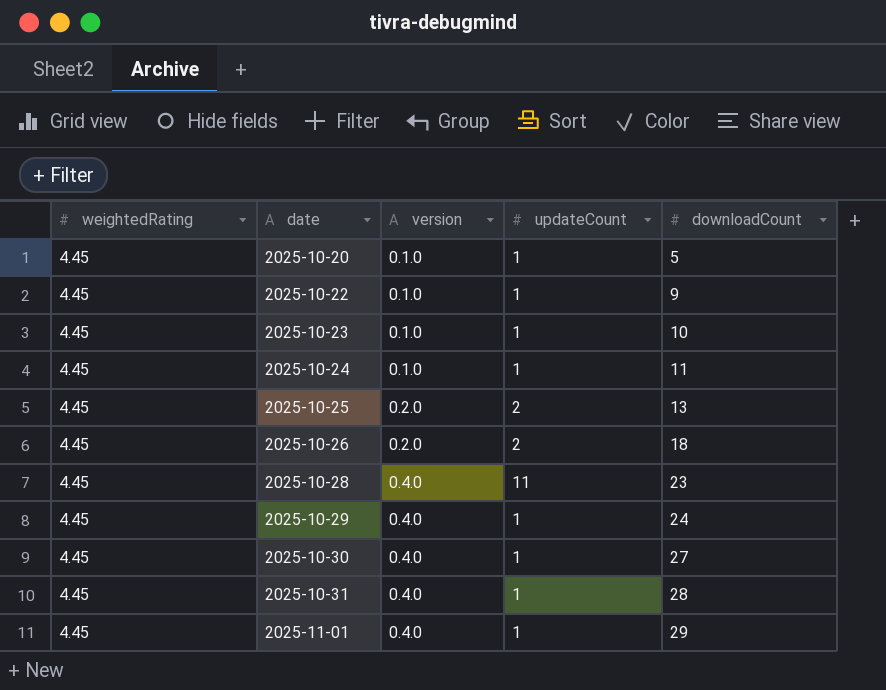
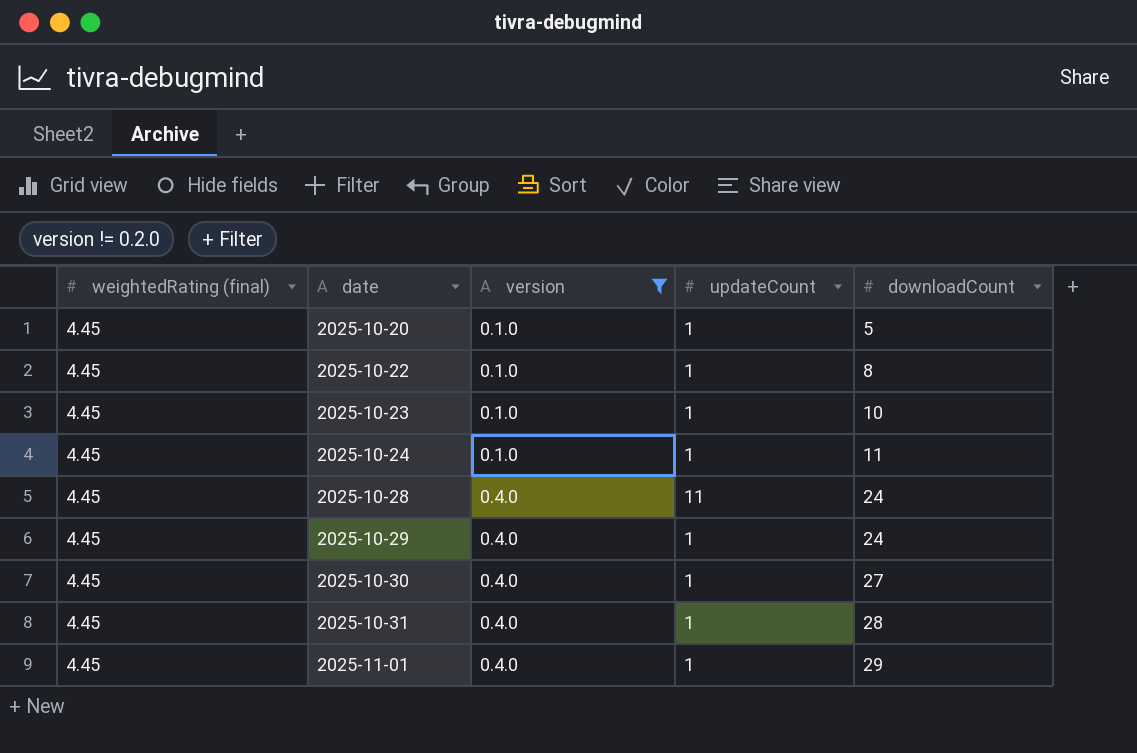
filter: none -> version != 0.2.0
column name: weightedRating -> weightedRating (final)
2025-10-22 | downloadCount: 9 -> 8
2025-10-28 | downloadCount: 23 -> 24

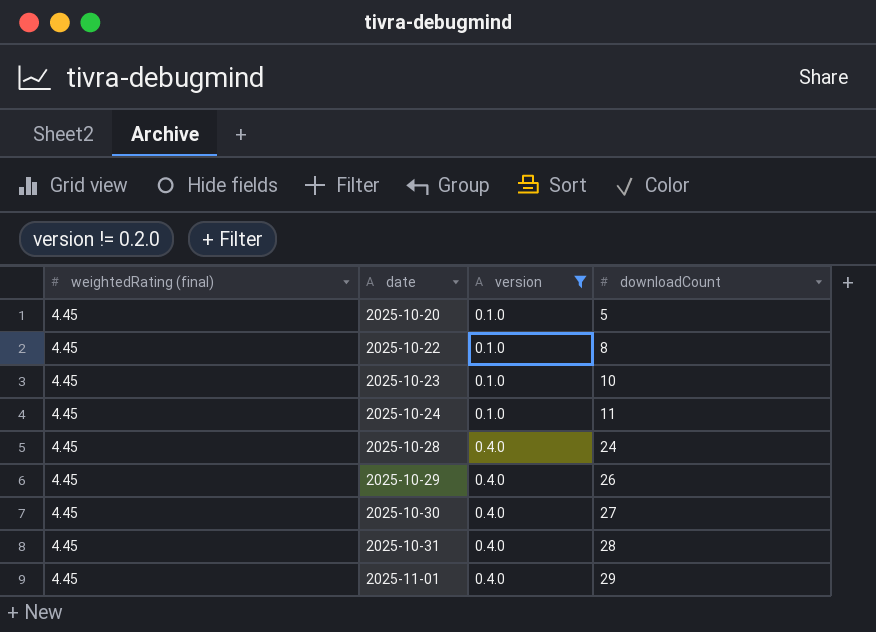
column updateCount | position: 4 -> none
2025-10-29 | downloadCount: 24 -> 26

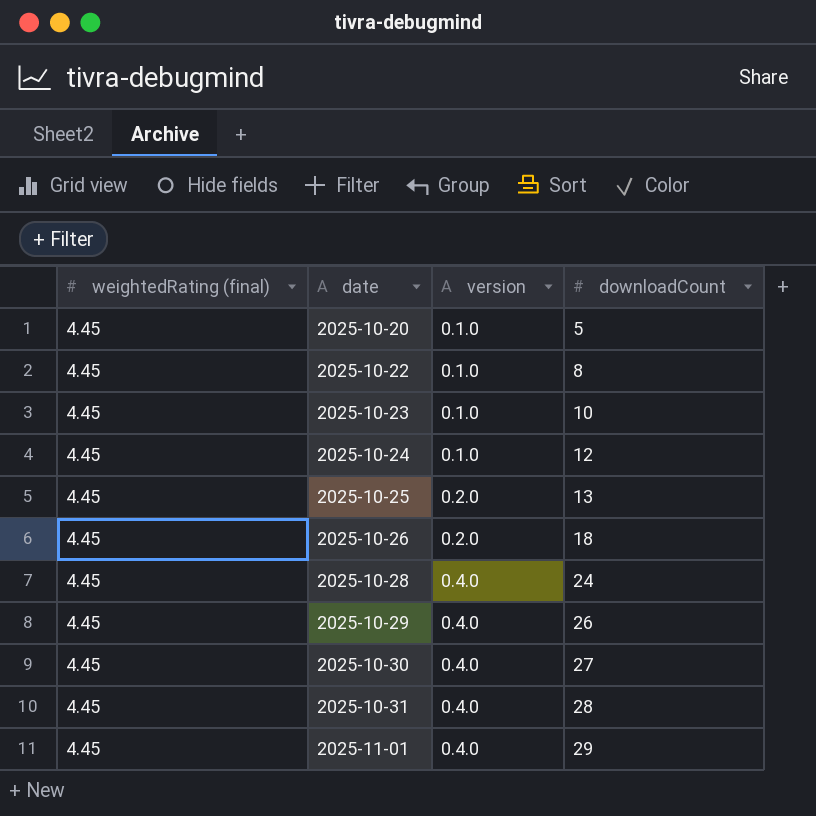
filter: version != 0.2.0 -> none
2025-10-24 | downloadCount: 11 -> 12

